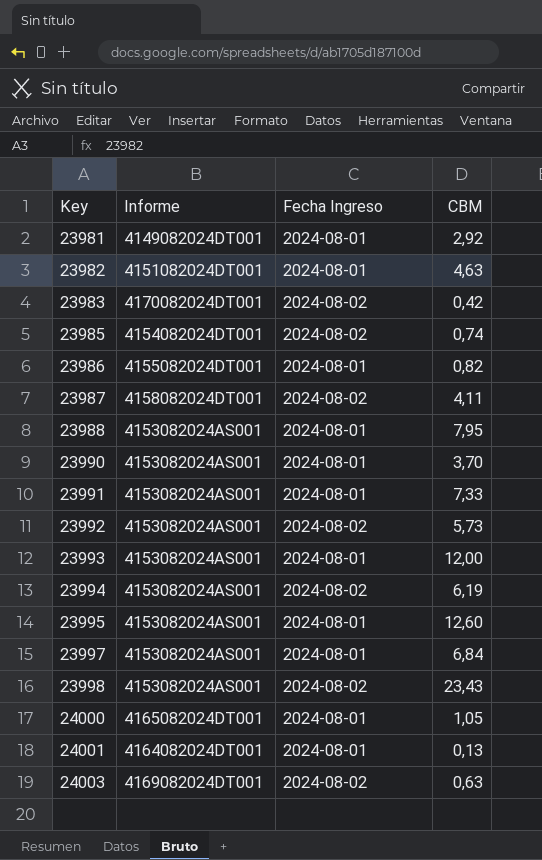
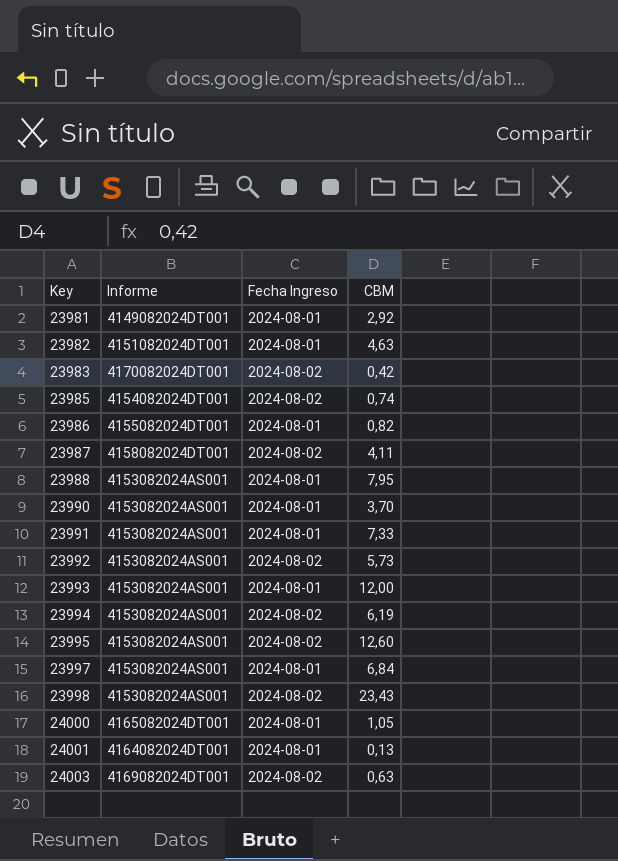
23995 | Fecha Ingreso: 2024-08-01 -> 2024-08-02

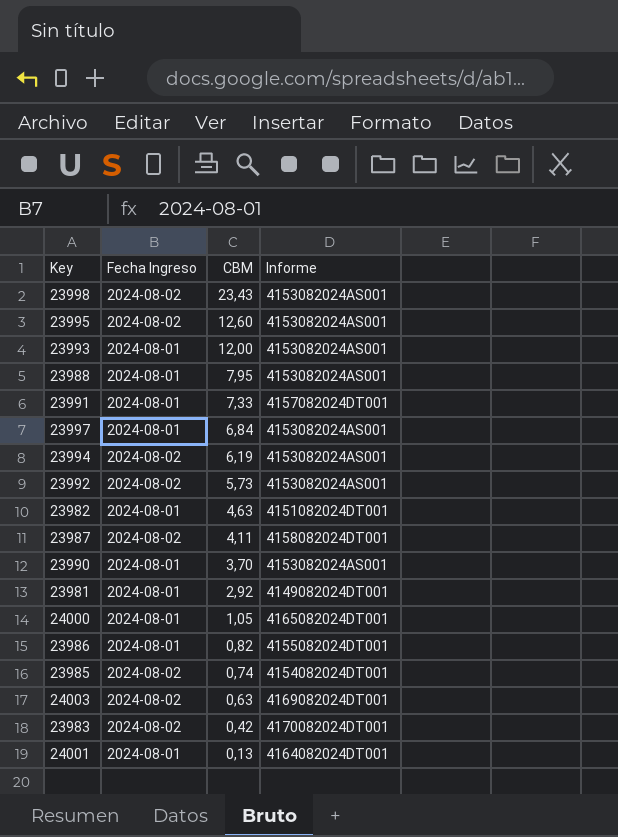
row order: Key ascending -> CBM descending
column Informe | position: 2 -> 4
23991 | Informe: 4153082024AS001 -> 4157082024DT001

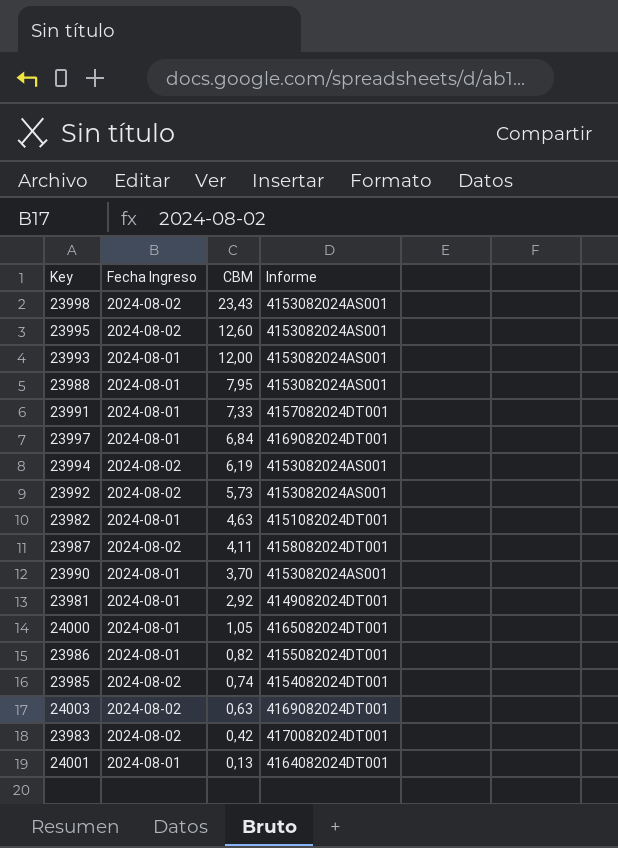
23997 | Informe: 4153082024AS001 -> 4169082024DT001

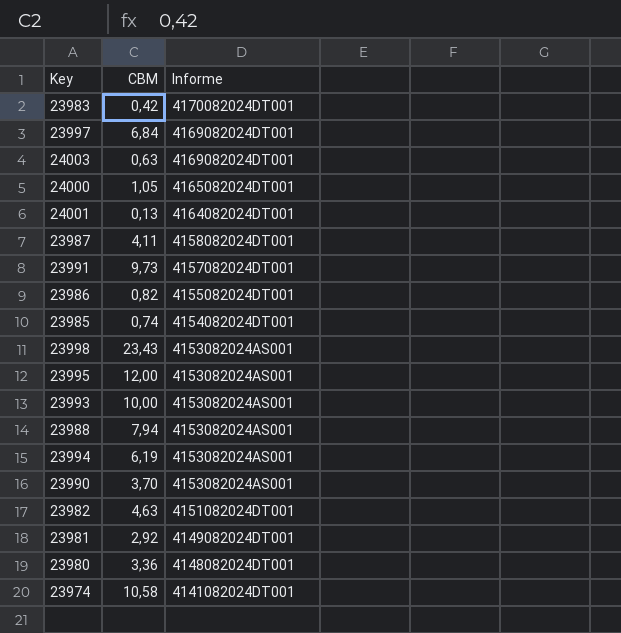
row order: CBM descending -> Informe descending
column Fecha Ingreso | position: 2 -> none
row 23992: 2024-08-02 | 5,73 | 4153082024AS001 -> none
23991 | CBM: 7,33 -> 9,73
23995 | CBM: 12,60 -> 12,00
23993 | CBM: 12,00 -> 10,00
23988 | CBM: 7,95 -> 7,94
row 23980: none -> 3,36 | 4148082024DT001
row 23974: none -> 10,58 | 4141082024DT001

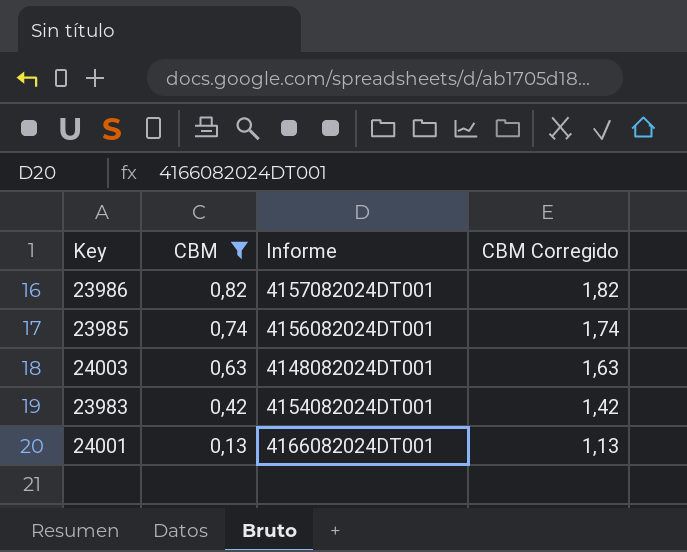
filter: none -> CBM <= 0,82
row order: Informe descending -> CBM descending
column CBM Corregido | formula: none -> [CBM] + 1
23986 | Informe: 4155082024DT001 -> 4157082024DT001
23985 | Informe: 4154082024DT001 -> 4156082024DT001
24003 | Informe: 4169082024DT001 -> 4148082024DT001
23983 | Informe: 4170082024DT001 -> 4154082024DT001
24001 | Informe: 4164082024DT001 -> 4166082024DT001

